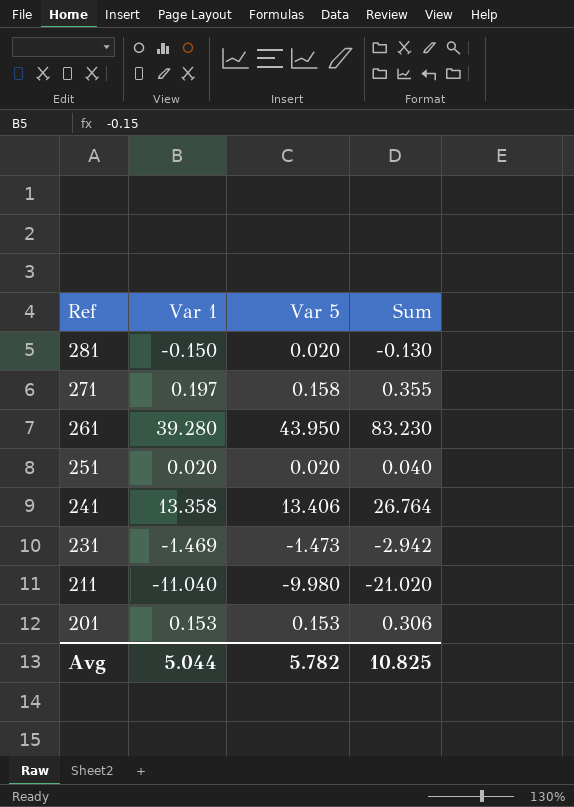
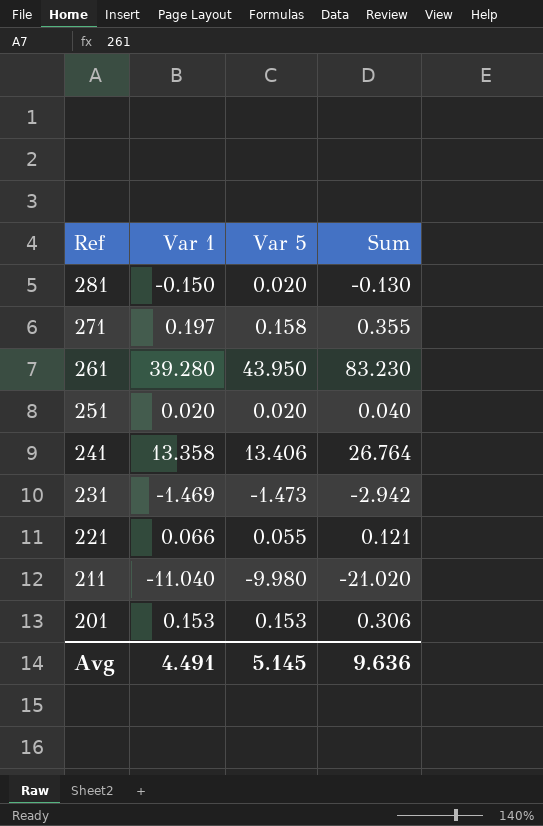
row 221: none -> 0.066 | 0.055 | 0.121
Avg | Var 1: 5.044 -> 4.491
Avg | Var 5: 5.782 -> 5.145
Avg | Sum: 10.825 -> 9.636

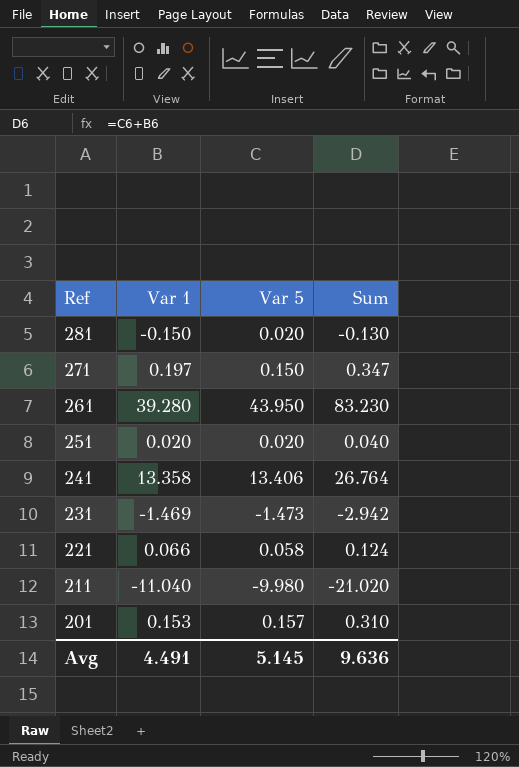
271 | Var 5: 0.158 -> 0.150
271 | Sum: 0.355 -> 0.347
221 | Var 5: 0.055 -> 0.058
221 | Sum: 0.121 -> 0.124
201 | Var 5: 0.153 -> 0.157
201 | Sum: 0.306 -> 0.310

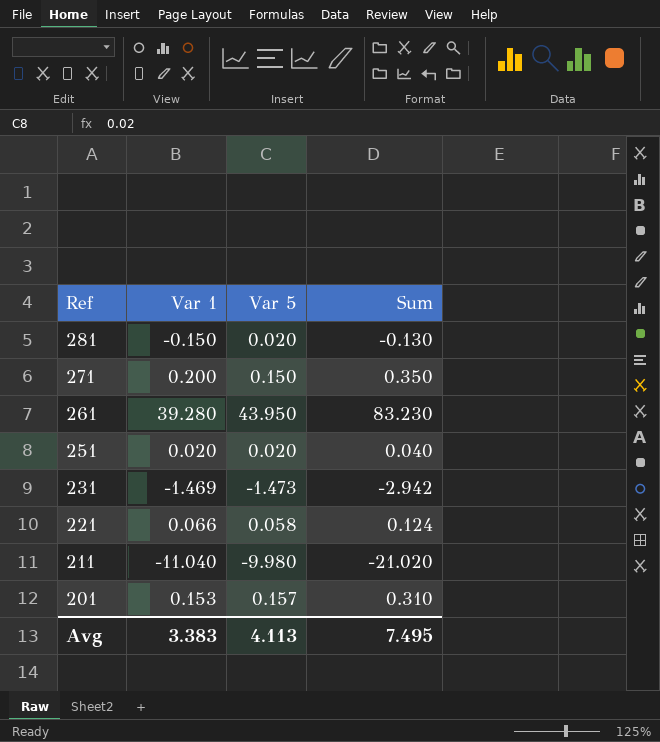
row 241: 13.358 | 13.406 | 26.764 -> none
271 | Var 1: 0.197 -> 0.200
271 | Sum: 0.347 -> 0.350
Avg | Var 1: 4.491 -> 3.383
Avg | Var 5: 5.145 -> 4.113
Avg | Sum: 9.636 -> 7.495

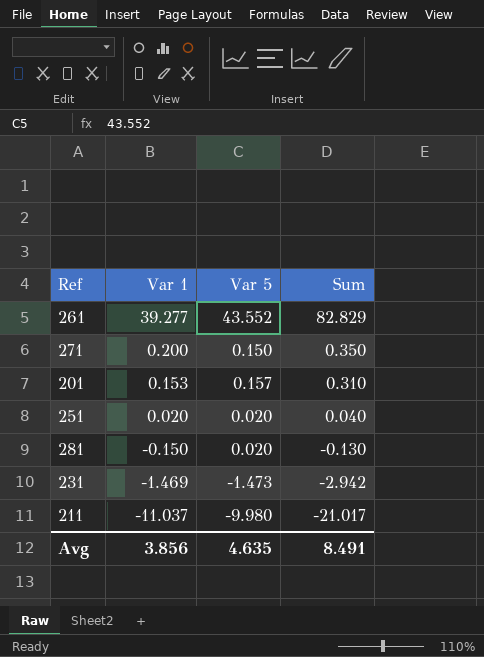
row order: Ref descending -> Var 1 descending
row 221: 0.066 | 0.058 | 0.124 -> none
261 | Var 1: 39.280 -> 39.277
261 | Var 5: 43.950 -> 43.552
261 | Sum: 83.230 -> 82.829
211 | Var 1: -11.040 -> -11.037
211 | Sum: -21.020 -> -21.017
Avg | Var 1: 3.383 -> 3.856
Avg | Var 5: 4.113 -> 4.635
Avg | Sum: 7.495 -> 8.491

